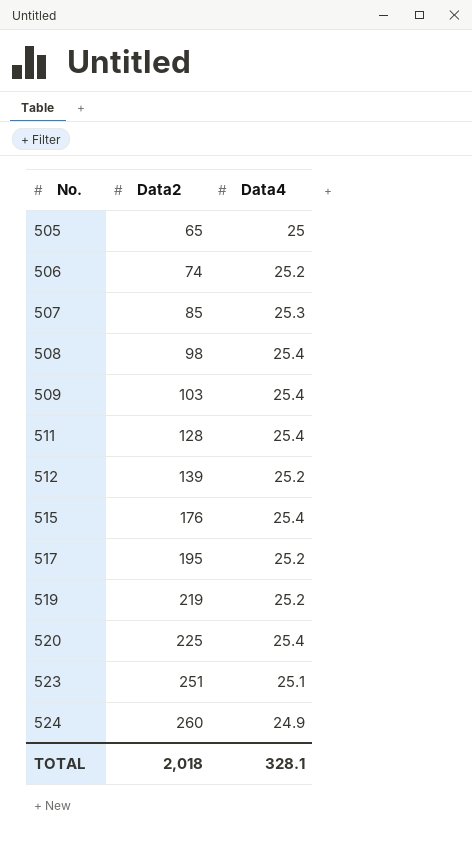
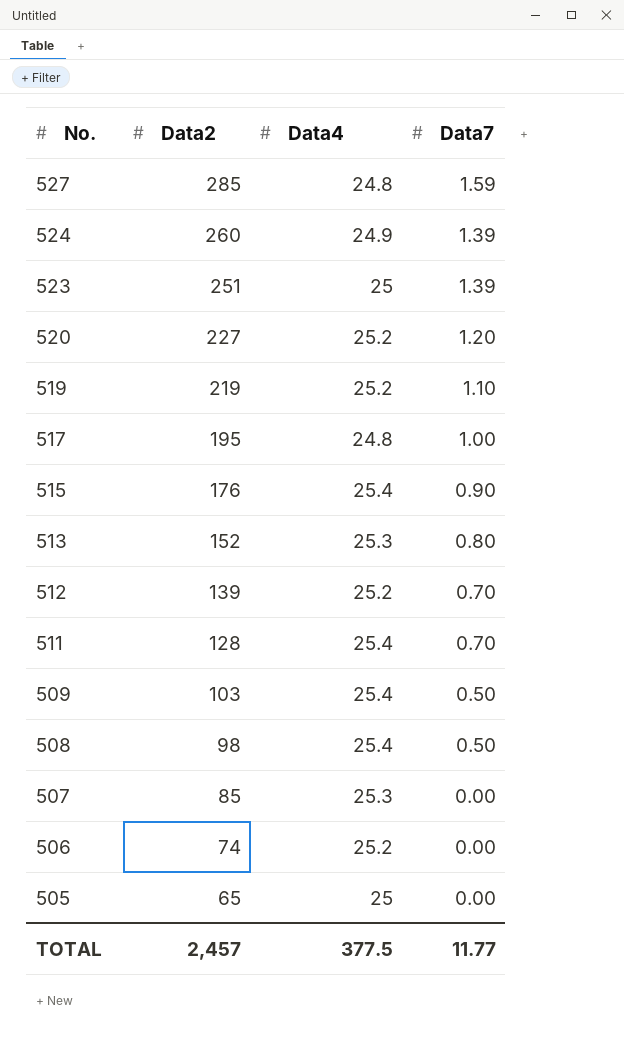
row order: No. ascending -> No. descending
column Data7 | position: none -> 4
row 527: none -> 285 | 24.8 | 1.59
523 | Data4: 25.1 -> 25
520 | Data2: 225 -> 227
520 | Data4: 25.4 -> 25.2
517 | Data4: 25.2 -> 24.8
row 513: none -> 152 | 25.3 | 0.80
TOTAL | Data2: 2,018 -> 2,457
TOTAL | Data4: 328.1 -> 377.5

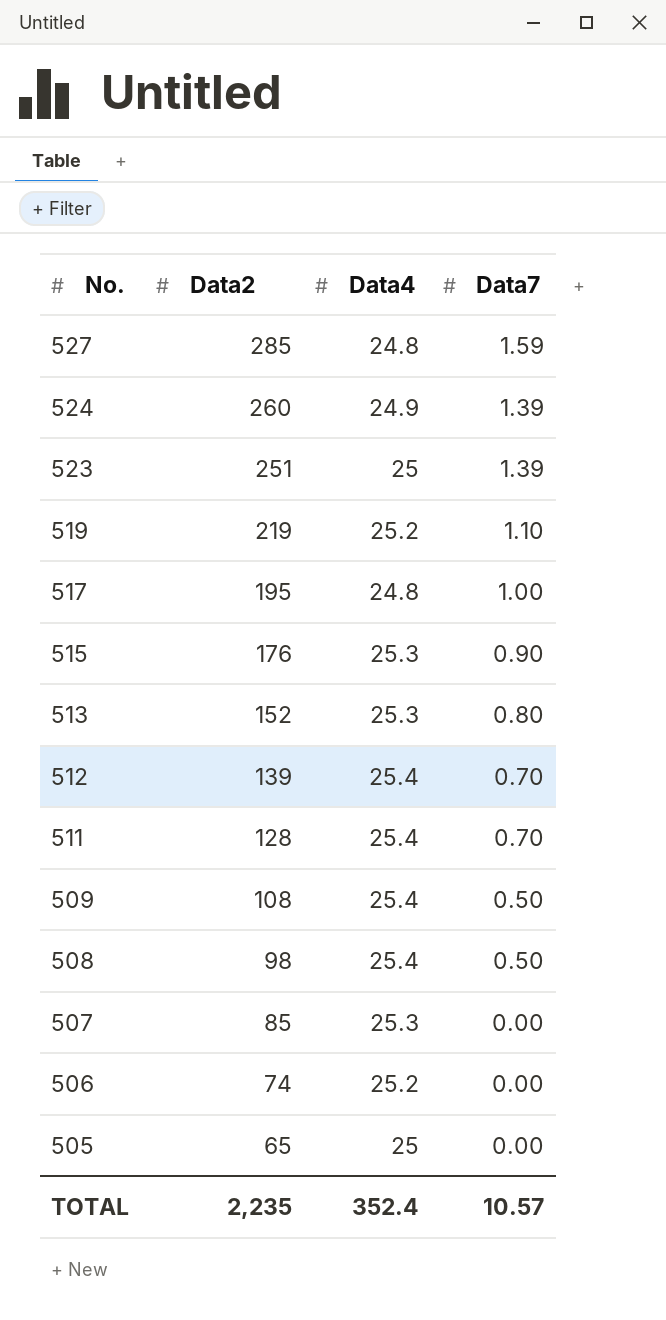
row 520: 227 | 25.2 | 1.20 -> none
515 | Data4: 25.4 -> 25.3
512 | Data4: 25.2 -> 25.4
509 | Data2: 103 -> 108
TOTAL | Data2: 2,457 -> 2,235
TOTAL | Data4: 377.5 -> 352.4
TOTAL | Data7: 11.77 -> 10.57

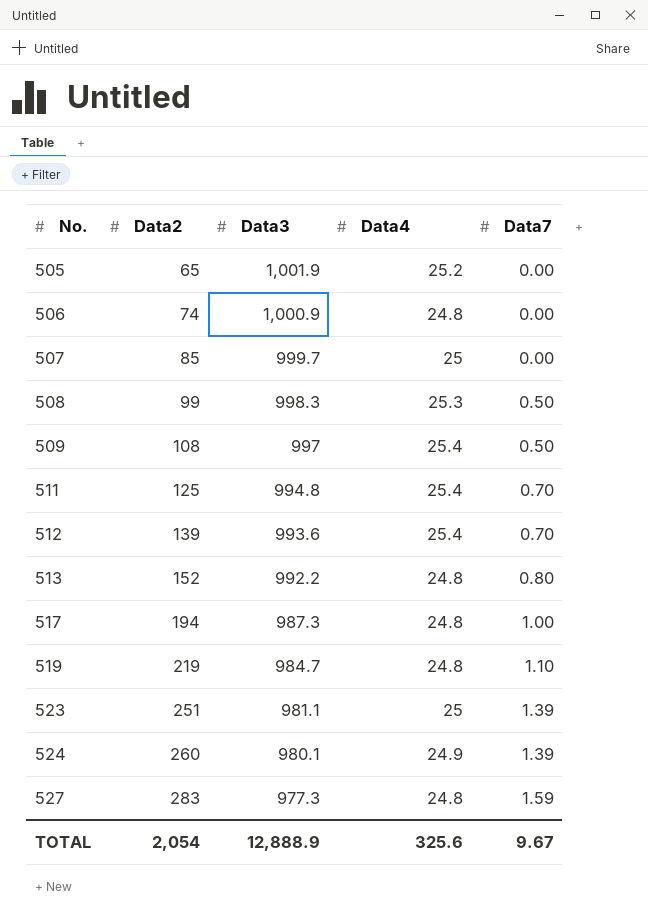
row order: No. descending -> No. ascending
column Data3 | position: none -> 3
row 515: 176 | 25.3 | 0.90 -> none
505 | Data4: 25 -> 25.2
506 | Data4: 25.2 -> 24.8
507 | Data4: 25.3 -> 25
508 | Data2: 98 -> 99
508 | Data4: 25.4 -> 25.3
511 | Data2: 128 -> 125
513 | Data4: 25.3 -> 24.8
517 | Data2: 195 -> 194
519 | Data4: 25.2 -> 24.8
527 | Data2: 285 -> 283
TOTAL | Data2: 2,235 -> 2,054
TOTAL | Data4: 352.4 -> 325.6
TOTAL | Data7: 10.57 -> 9.67

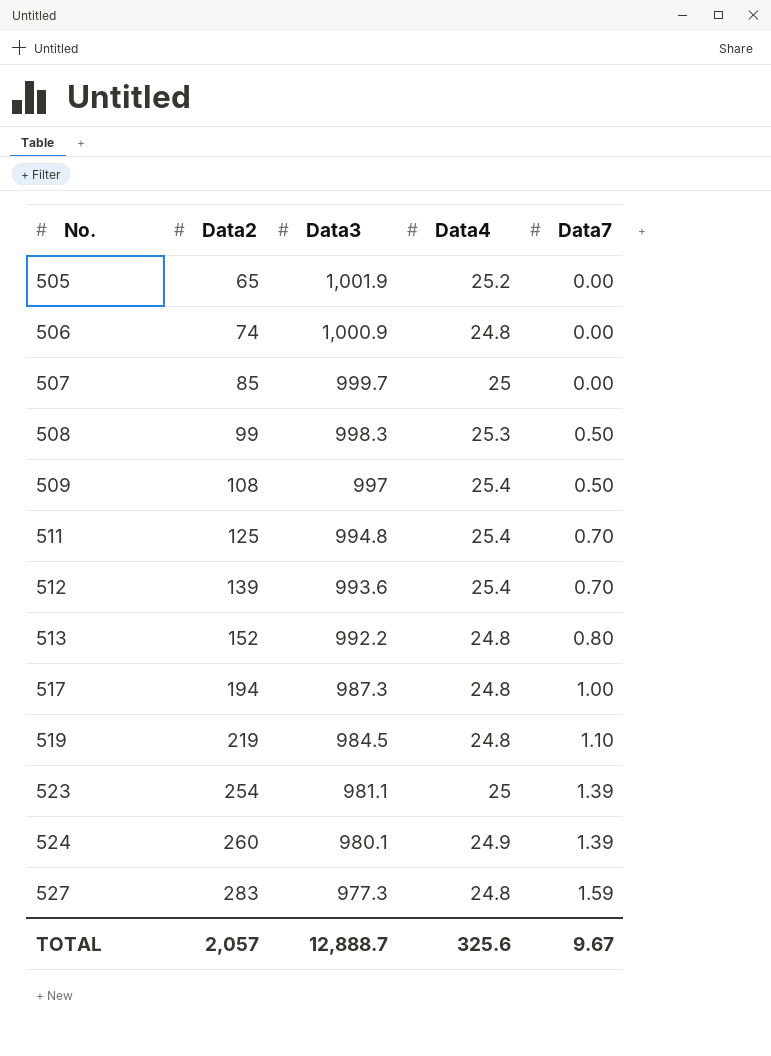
519 | Data3: 984.7 -> 984.5
523 | Data2: 251 -> 254
TOTAL | Data2: 2,054 -> 2,057
TOTAL | Data3: 12,888.9 -> 12,888.7

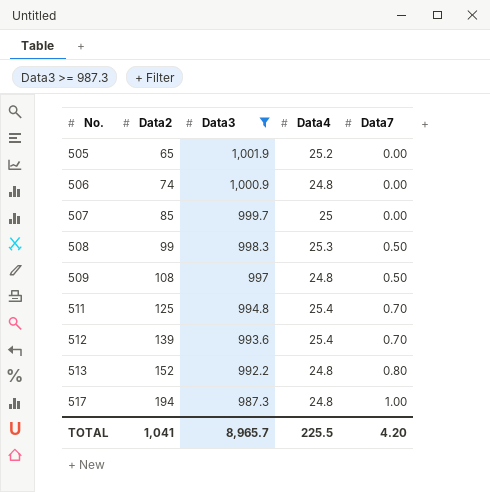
filter: none -> Data3 >= 987.3
509 | Data4: 25.4 -> 24.8
TOTAL | Data2: 2,057 -> 1,041
TOTAL | Data3: 12,888.7 -> 8,965.7
TOTAL | Data4: 325.6 -> 225.5
TOTAL | Data7: 9.67 -> 4.20

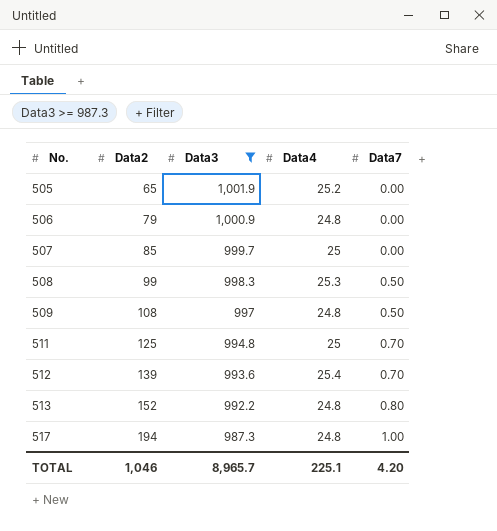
506 | Data2: 74 -> 79
511 | Data4: 25.4 -> 25
TOTAL | Data2: 1,041 -> 1,046
TOTAL | Data4: 225.5 -> 225.1

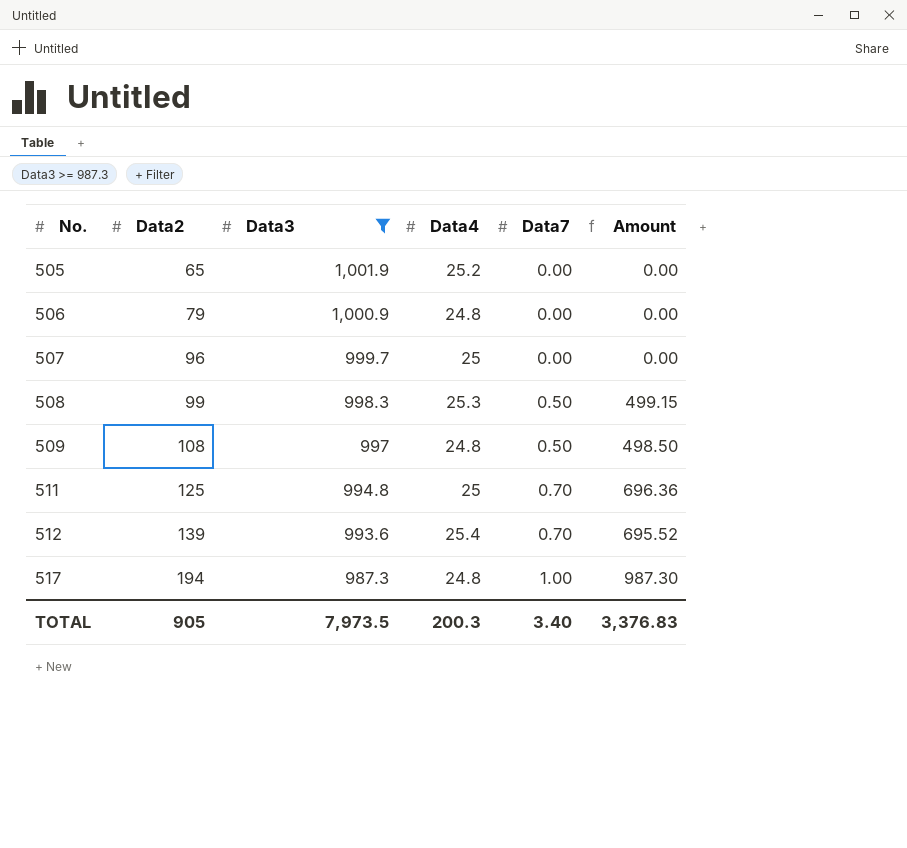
column Amount | formula: none -> [Data3] * [Data7]
row 513: 152 | 992.2 | 24.8 | 0.80 -> none
507 | Data2: 85 -> 96
TOTAL | Data2: 1,046 -> 905
TOTAL | Data3: 8,965.7 -> 7,973.5
TOTAL | Data4: 225.1 -> 200.3
TOTAL | Data7: 4.20 -> 3.40

